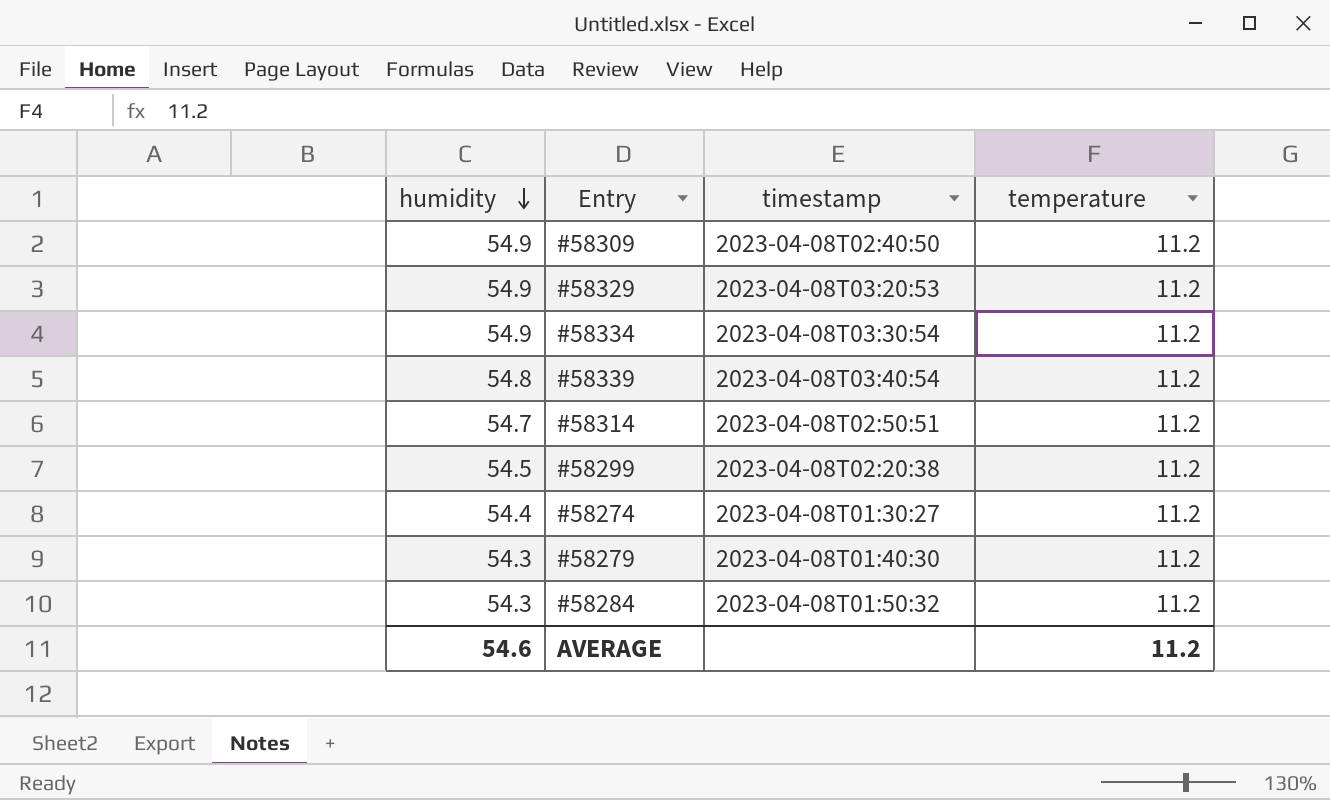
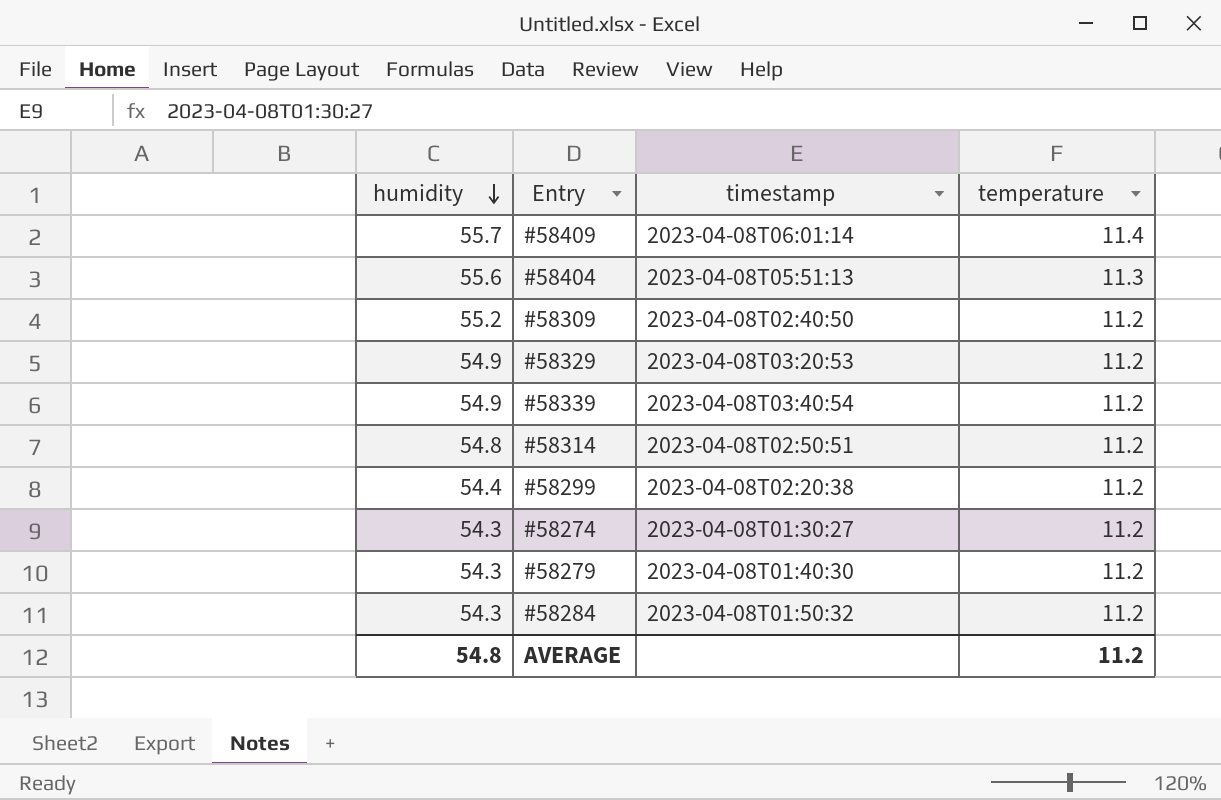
row #58334: 54.9 | 2023-04-08T03:30:54 | 11.2 -> none
row #58409: none -> 55.7 | 2023-04-08T06:01:14 | 11.4
row #58404: none -> 55.6 | 2023-04-08T05:51:13 | 11.3
#58309 | humidity: 54.9 -> 55.2
#58339 | humidity: 54.8 -> 54.9
#58314 | humidity: 54.7 -> 54.8
#58299 | humidity: 54.5 -> 54.4
#58274 | humidity: 54.4 -> 54.3
AVERAGE | humidity: 54.6 -> 54.8

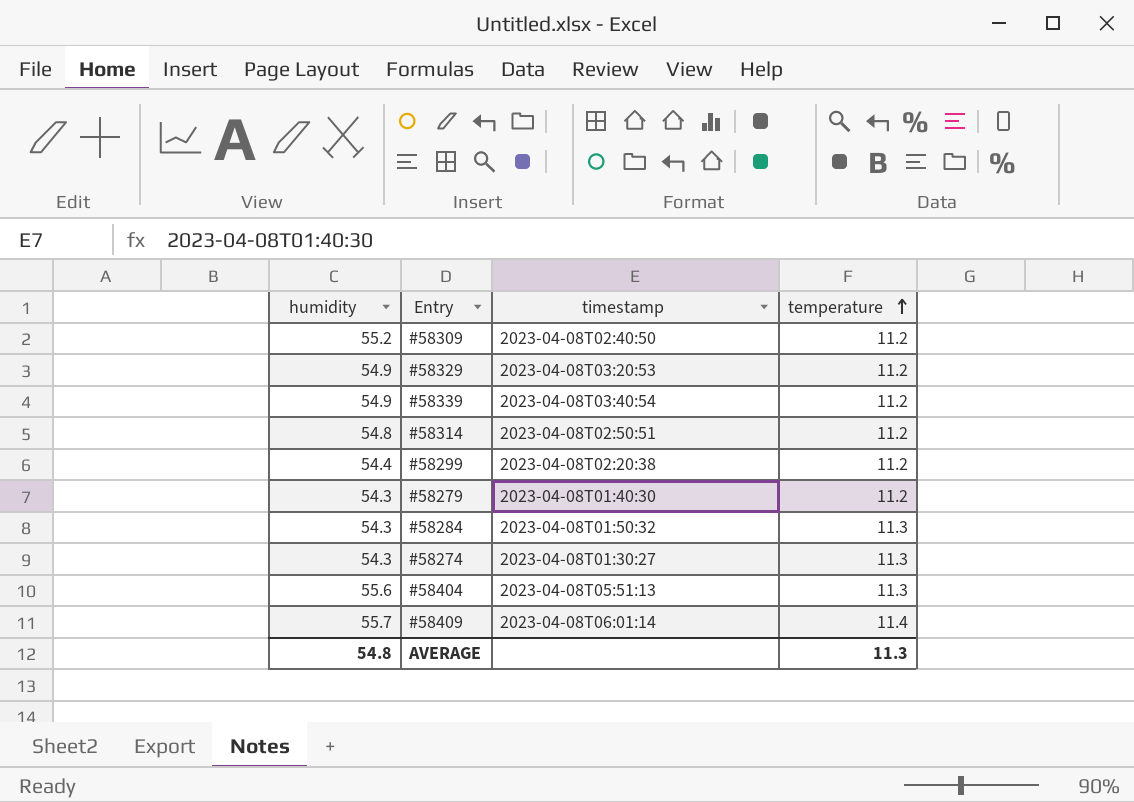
row order: humidity descending -> temperature ascending
#58284 | temperature: 11.2 -> 11.3
#58274 | temperature: 11.2 -> 11.3
AVERAGE | temperature: 11.2 -> 11.3

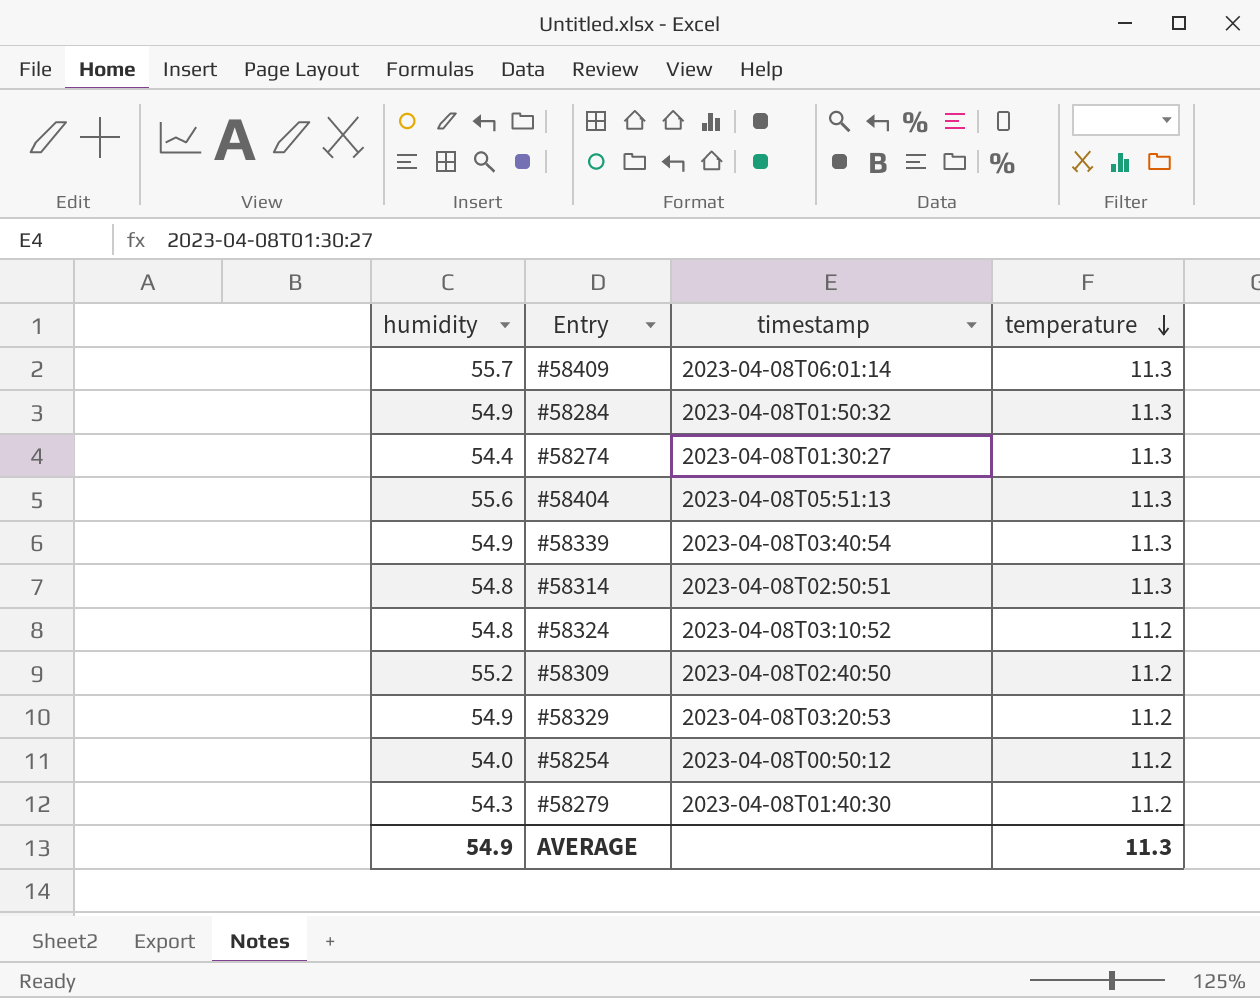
row order: temperature ascending -> temperature descending
row #58299: 54.4 | 2023-04-08T02:20:38 | 11.2 -> none
#58409 | temperature: 11.4 -> 11.3
#58284 | humidity: 54.3 -> 54.9
#58274 | humidity: 54.3 -> 54.4
#58339 | temperature: 11.2 -> 11.3
#58314 | temperature: 11.2 -> 11.3
row #58324: none -> 54.8 | 2023-04-08T03:10:52 | 11.2
row #58254: none -> 54.0 | 2023-04-08T00:50:12 | 11.2
AVERAGE | humidity: 54.8 -> 54.9

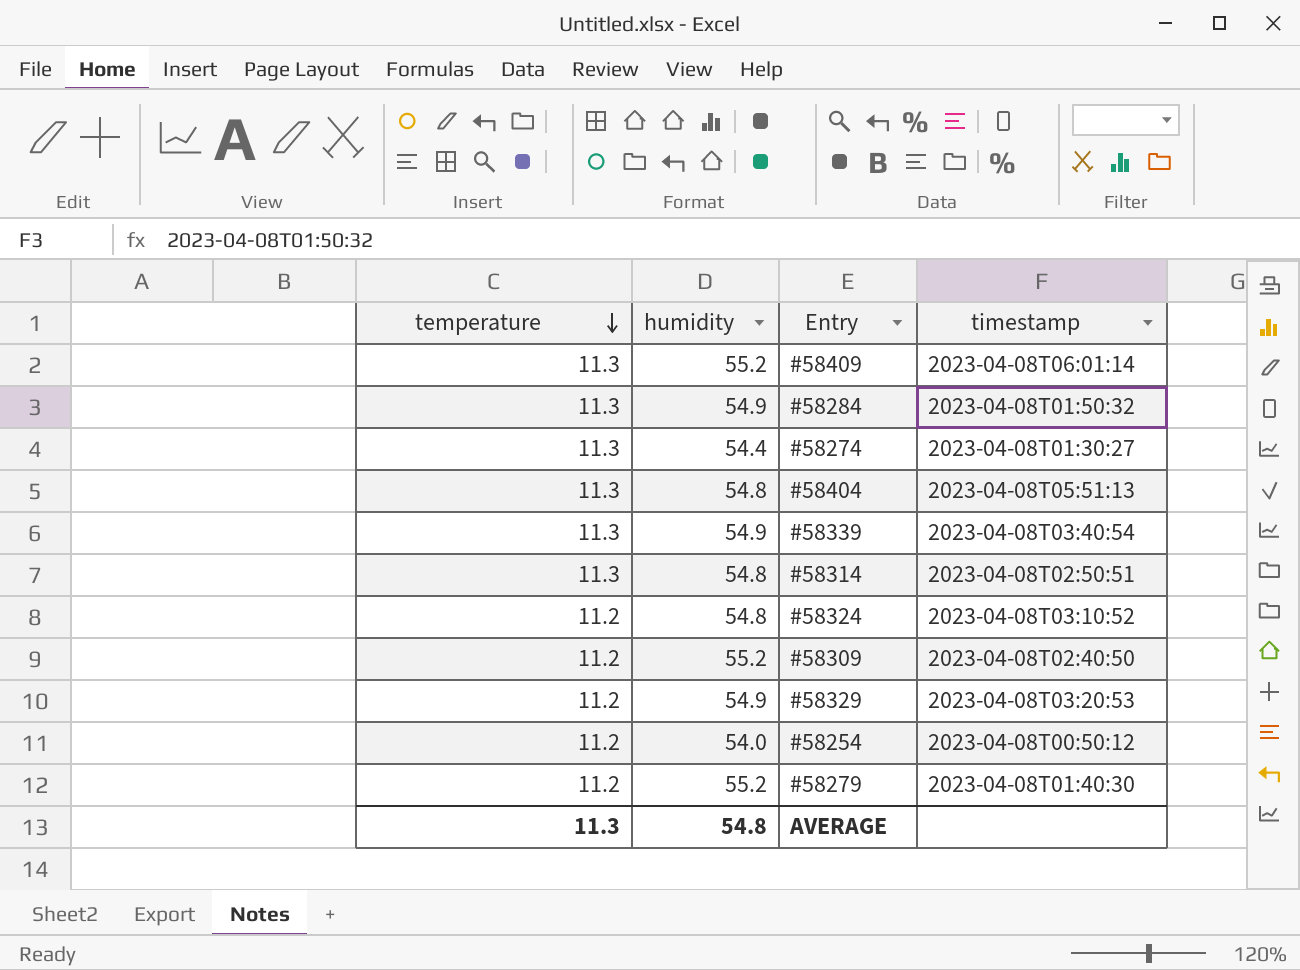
column temperature | position: 4 -> 1
#58409 | humidity: 55.7 -> 55.2
#58404 | humidity: 55.6 -> 54.8
#58279 | humidity: 54.3 -> 55.2
AVERAGE | humidity: 54.9 -> 54.8

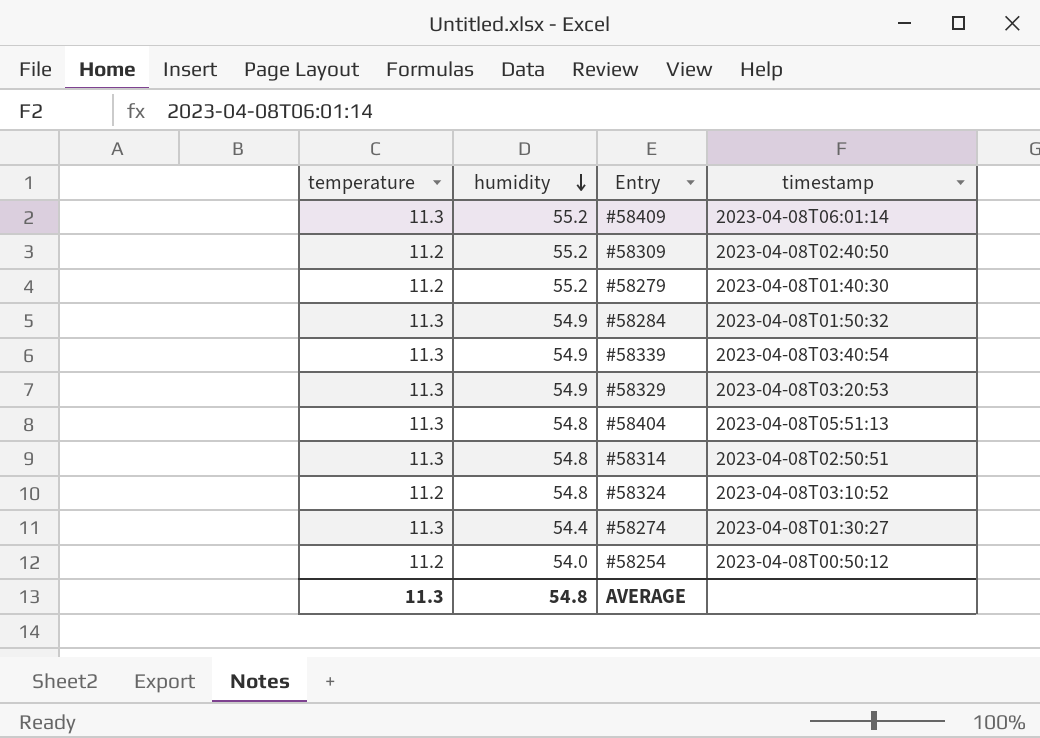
row order: temperature descending -> humidity descending
#58329 | temperature: 11.2 -> 11.3

